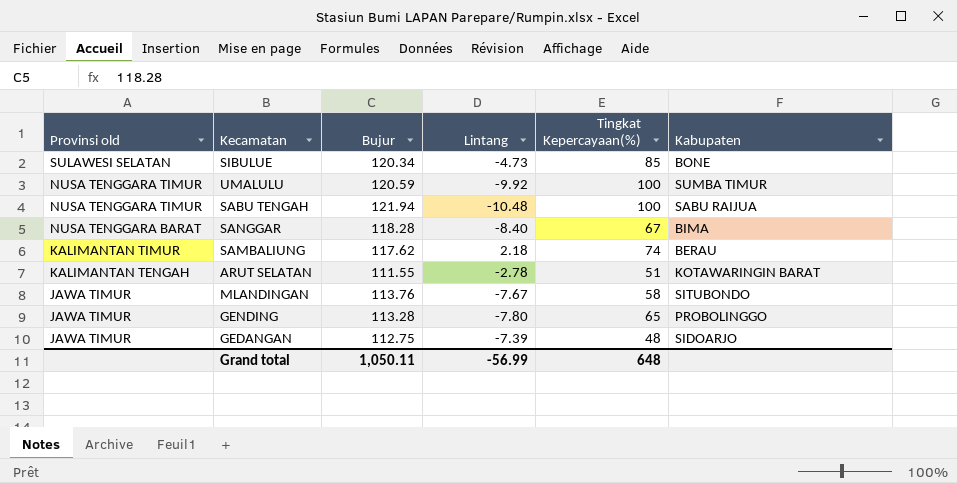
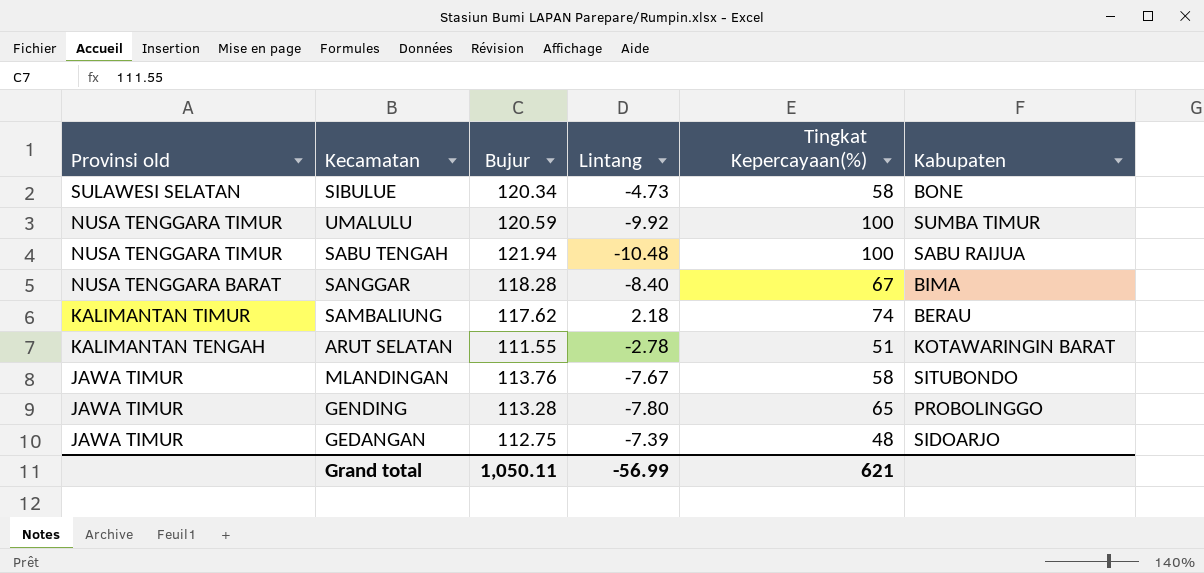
SIBULUE | Tingkat Kepercayaan(%): 85 -> 58
Grand total | Tingkat Kepercayaan(%): 648 -> 621

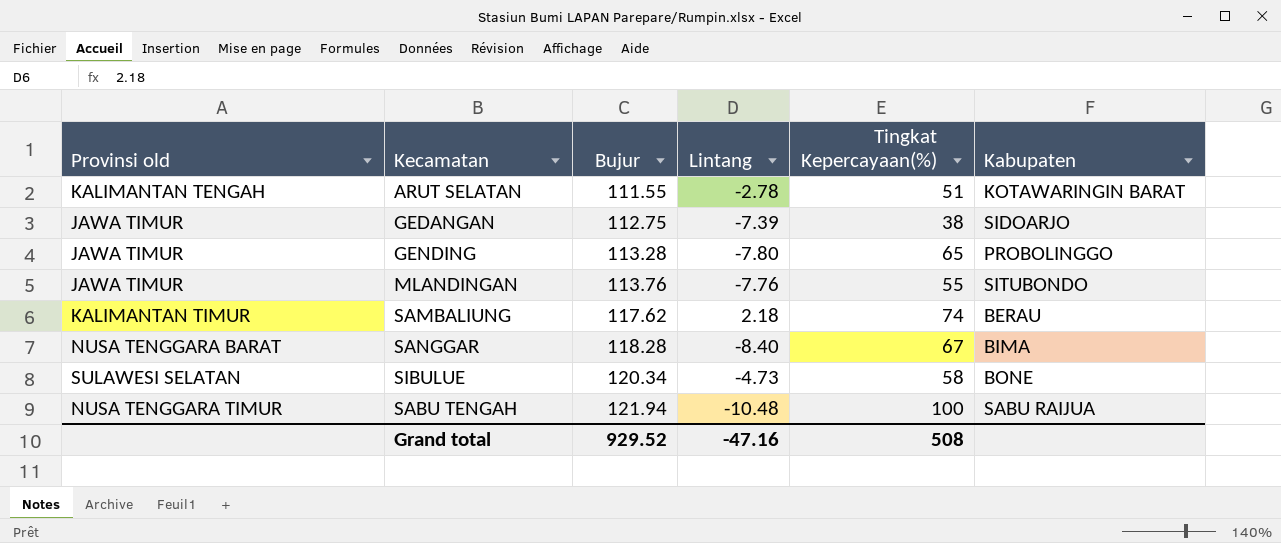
row order: Provinsi old descending -> Bujur ascending
row UMALULU: NUSA TENGGARA TIMUR | 120.59 | -9.92 | 100 | SUMBA TIMUR -> none
GEDANGAN | Tingkat Kepercayaan(%): 48 -> 38
MLANDINGAN | Lintang: -7.67 -> -7.76
MLANDINGAN | Tingkat Kepercayaan(%): 58 -> 55
Grand total | Bujur: 1,050.11 -> 929.52
Grand total | Lintang: -56.99 -> -47.16
Grand total | Tingkat Kepercayaan(%): 621 -> 508

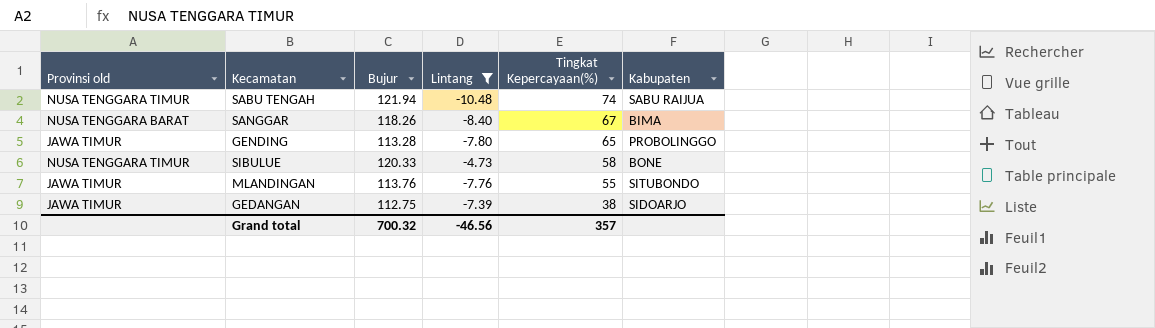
filter: none -> Lintang <= -4.73
row order: Bujur ascending -> Tingkat Kepercayaan(%) descending
SABU TENGAH | Tingkat Kepercayaan(%): 100 -> 74
SANGGAR | Bujur: 118.28 -> 118.26
SIBULUE | Provinsi old: SULAWESI SELATAN -> NUSA TENGGARA TIMUR
SIBULUE | Bujur: 120.34 -> 120.33
Grand total | Bujur: 929.52 -> 700.32
Grand total | Lintang: -47.16 -> -46.56
Grand total | Tingkat Kepercayaan(%): 508 -> 357

